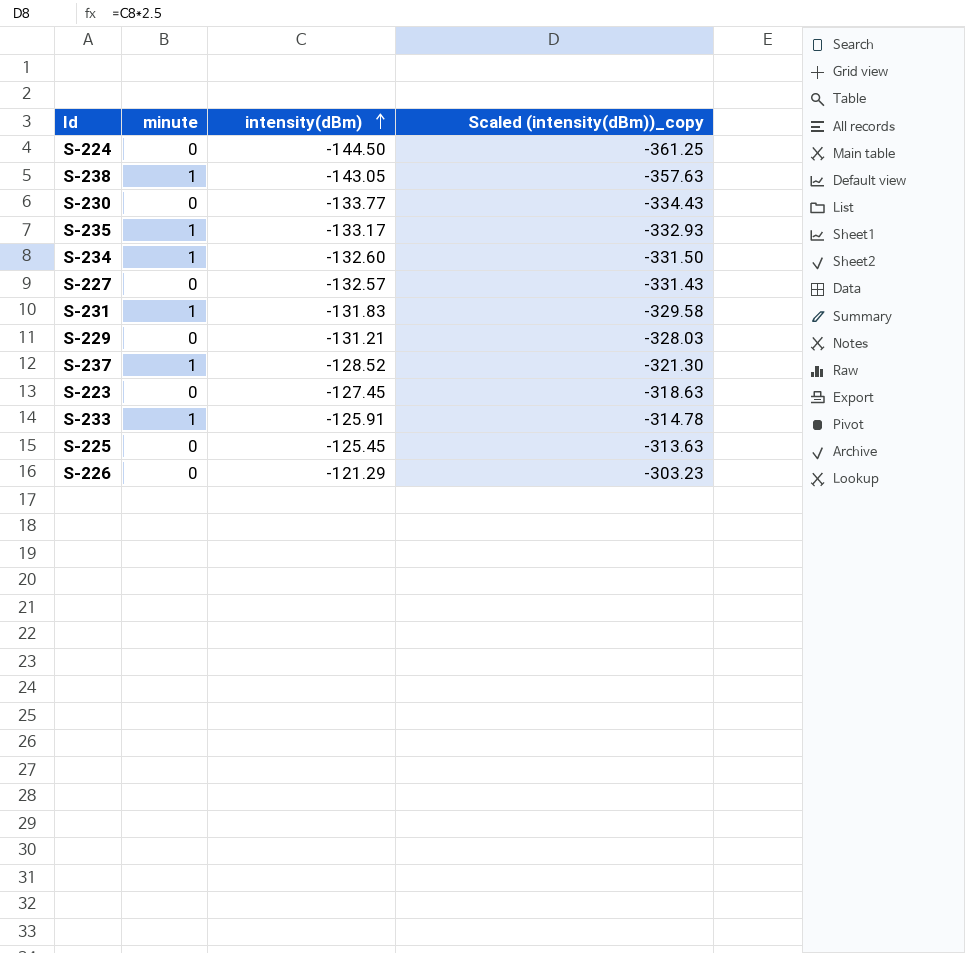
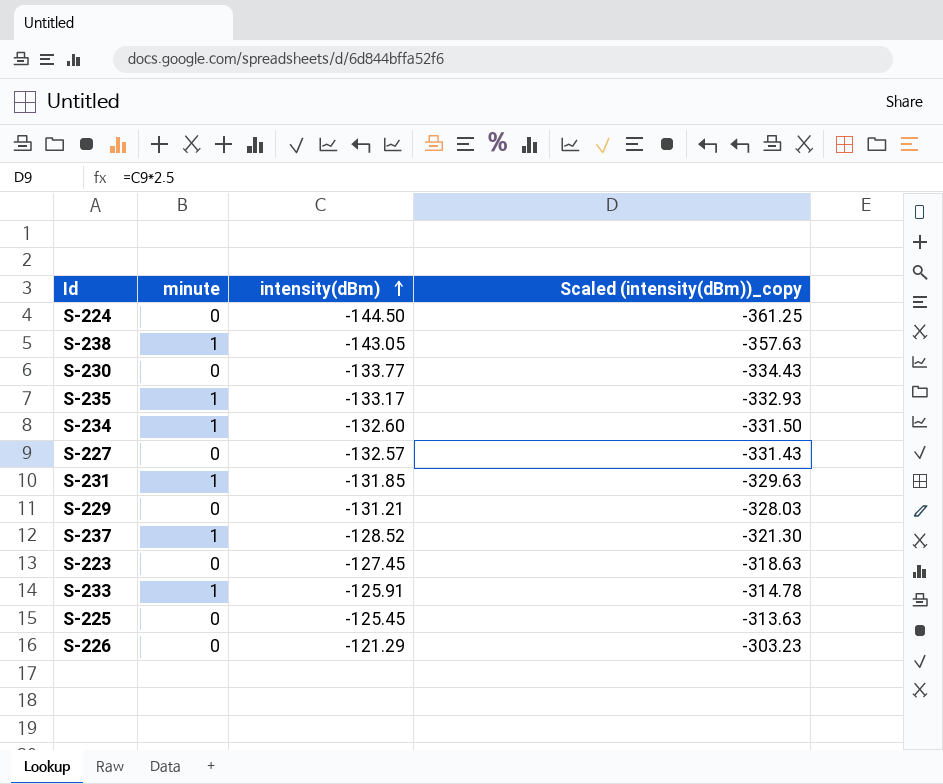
S-231 | intensity(dBm): -131.83 -> -131.85
S-231 | Scaled (intensity(dBm))_copy: -329.58 -> -329.63

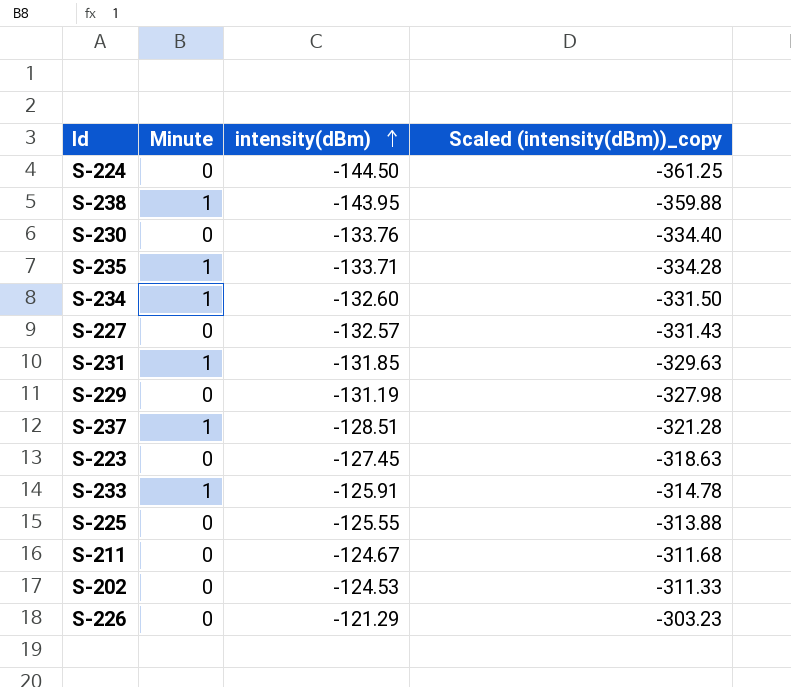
column name: minute -> Minute
S-238 | intensity(dBm): -143.05 -> -143.95
S-238 | Scaled (intensity(dBm))_copy: -357.63 -> -359.88
S-230 | intensity(dBm): -133.77 -> -133.76
S-230 | Scaled (intensity(dBm))_copy: -334.43 -> -334.40
S-235 | intensity(dBm): -133.17 -> -133.71
S-235 | Scaled (intensity(dBm))_copy: -332.93 -> -334.28
S-229 | intensity(dBm): -131.21 -> -131.19
S-229 | Scaled (intensity(dBm))_copy: -328.03 -> -327.98
S-237 | intensity(dBm): -128.52 -> -128.51
S-237 | Scaled (intensity(dBm))_copy: -321.30 -> -321.28
S-225 | intensity(dBm): -125.45 -> -125.55
S-225 | Scaled (intensity(dBm))_copy: -313.63 -> -313.88
row S-211: none -> 0 | -124.67 | -311.68
row S-202: none -> 0 | -124.53 | -311.33

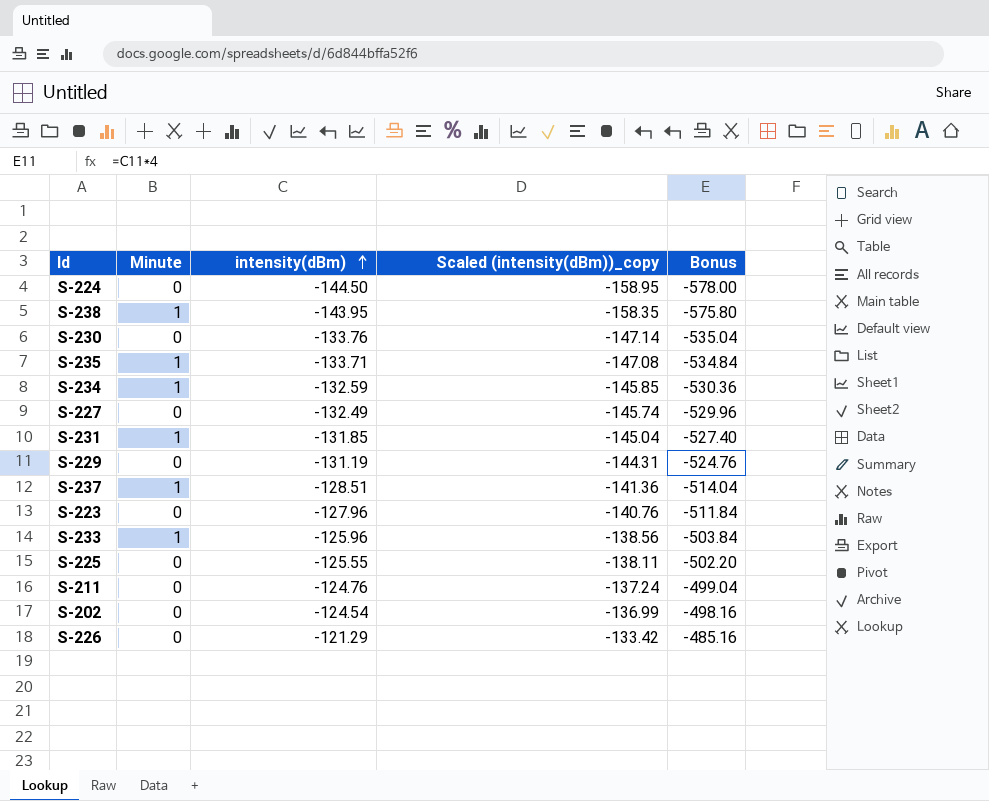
column Scaled (intensity(dBm))_copy | formula: [intensity(dBm)] * 2.5 -> [intensity(dBm)] * 1.1
column Bonus | formula: none -> [intensity(dBm)] * 4
S-234 | intensity(dBm): -132.60 -> -132.59
S-227 | intensity(dBm): -132.57 -> -132.49
S-223 | intensity(dBm): -127.45 -> -127.96
S-233 | intensity(dBm): -125.91 -> -125.96
S-211 | intensity(dBm): -124.67 -> -124.76
S-202 | intensity(dBm): -124.53 -> -124.54

